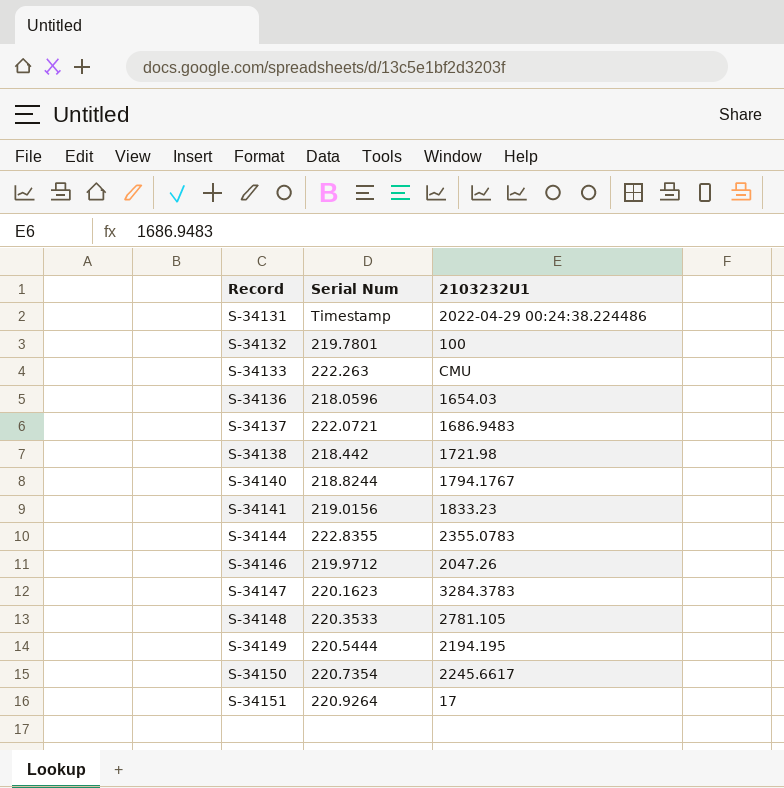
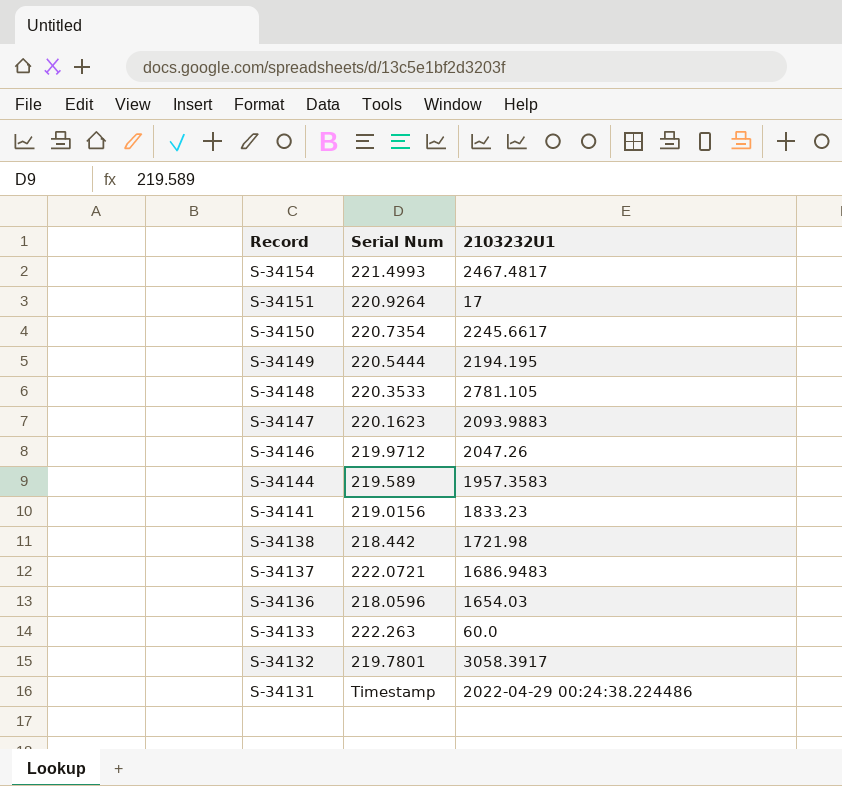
row order: Record ascending -> Record descending
row S-34140: 218.8244 | 1794.1767 -> none
row S-34154: none -> 221.4993 | 2467.4817
S-34147 | 2103232U1: 3284.3783 -> 2093.9883
S-34144 | Serial Num: 222.8355 -> 219.589
S-34144 | 2103232U1: 2355.0783 -> 1957.3583
S-34133 | 2103232U1: CMU -> 60.0
S-34132 | 2103232U1: 100 -> 3058.3917

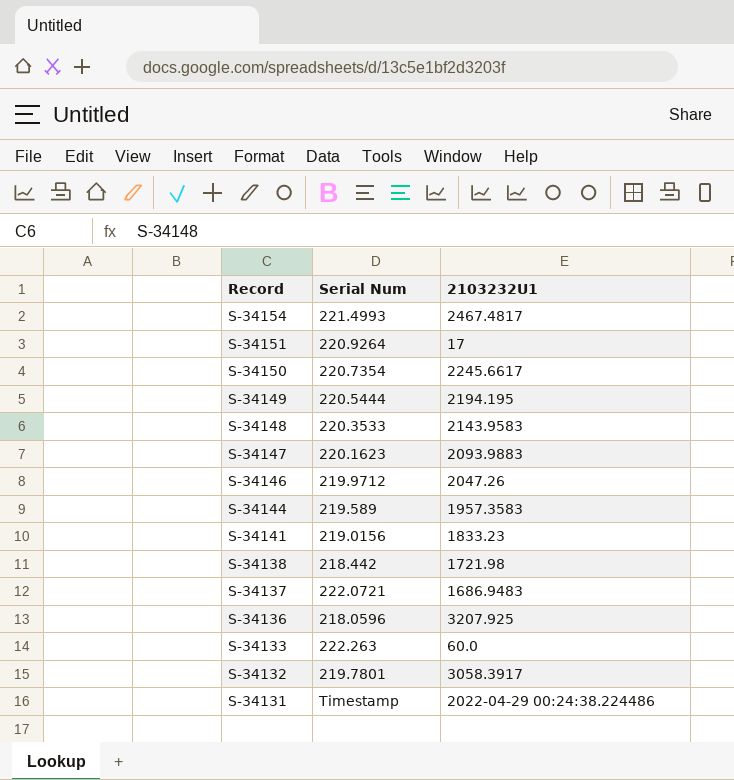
S-34148 | 2103232U1: 2781.105 -> 2143.9583
S-34136 | 2103232U1: 1654.03 -> 3207.925

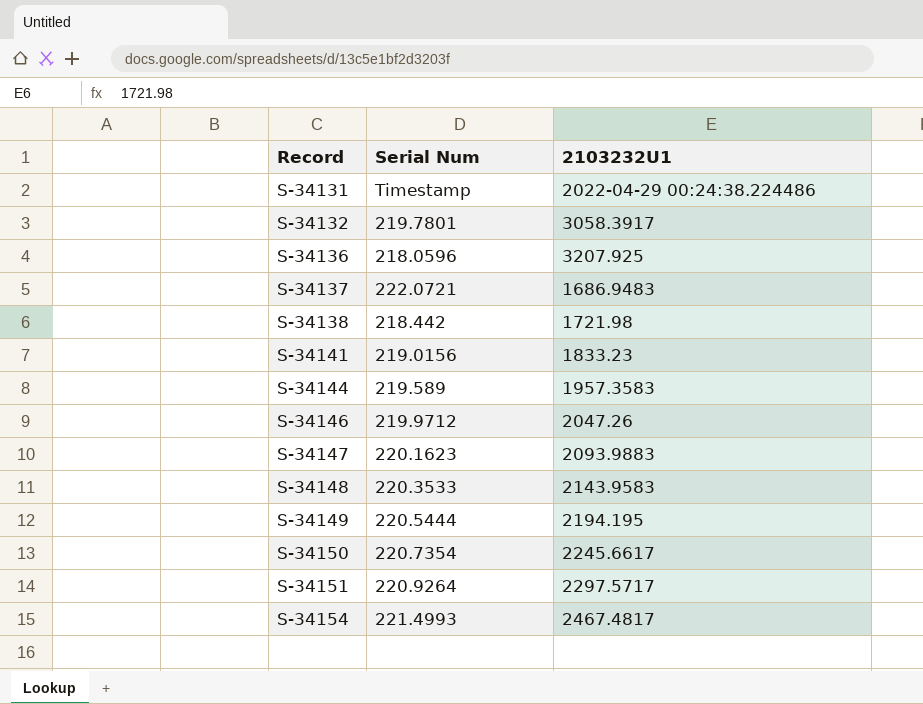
row order: Record descending -> Record ascending
row S-34133: 222.263 | 60.0 -> none
S-34151 | 2103232U1: 17 -> 2297.5717

